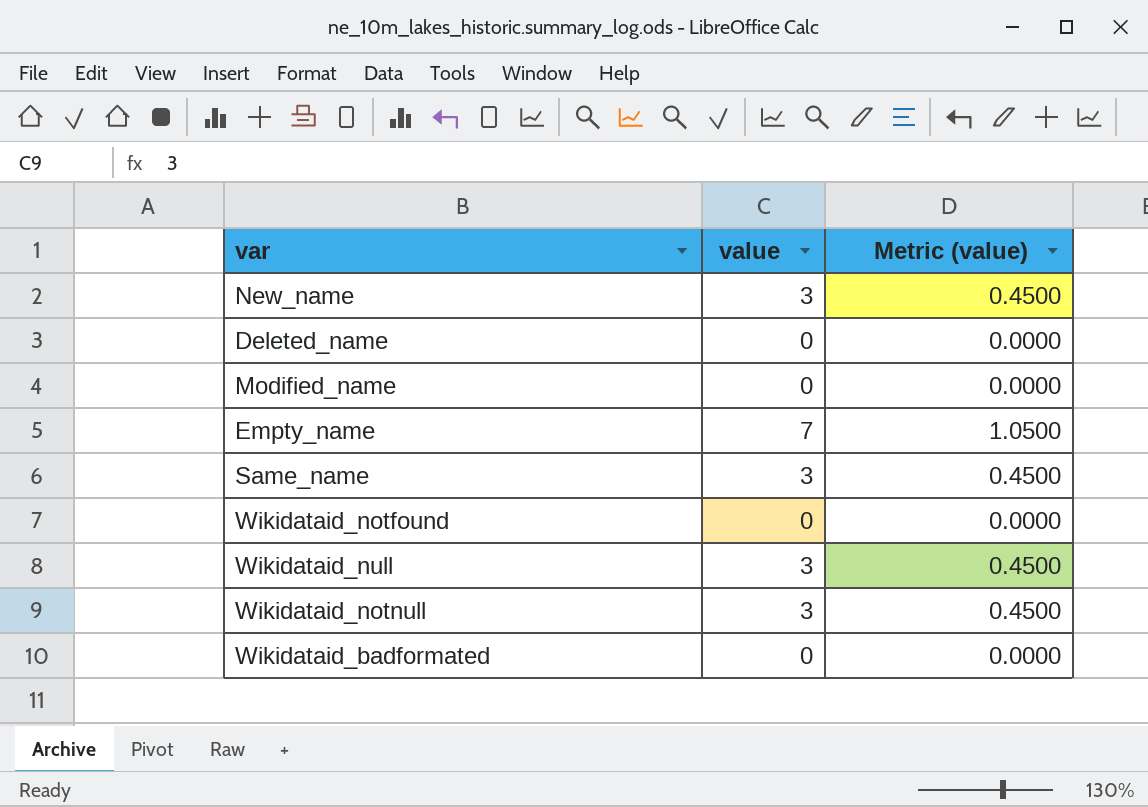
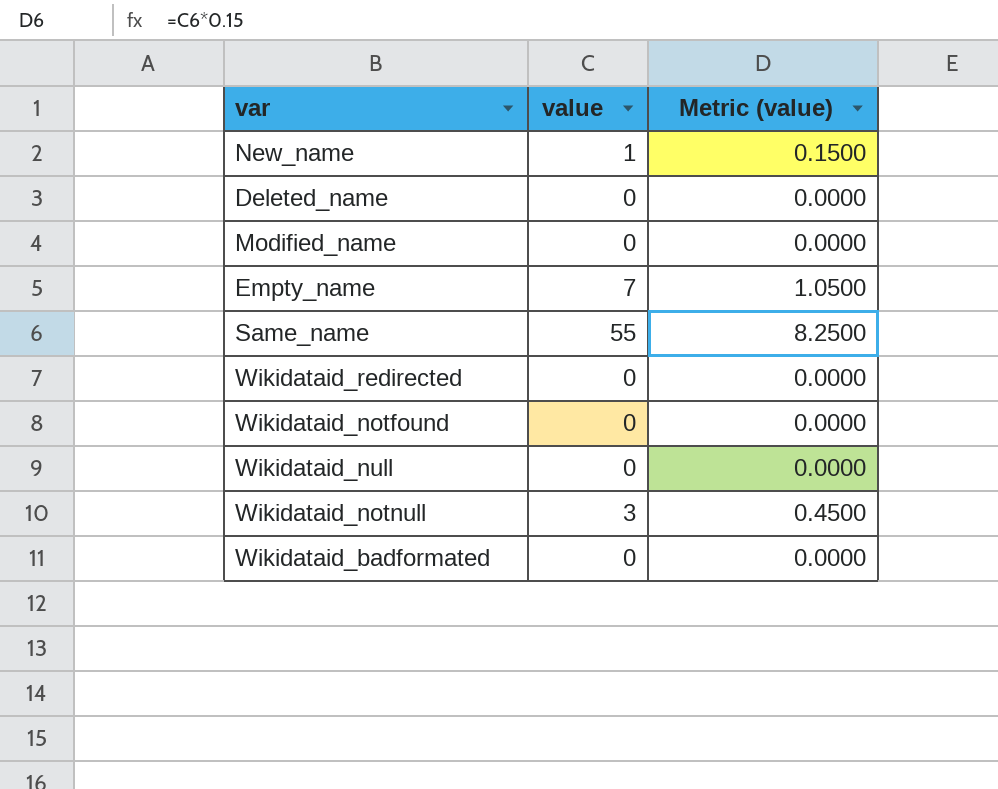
New_name | value: 3 -> 1
New_name | Metric (value): 0.4500 -> 0.1500
Same_name | value: 3 -> 55
Same_name | Metric (value): 0.4500 -> 8.2500
row Wikidataid_redirected: none -> 0 | 0.0000
Wikidataid_null | value: 3 -> 0
Wikidataid_null | Metric (value): 0.4500 -> 0.0000

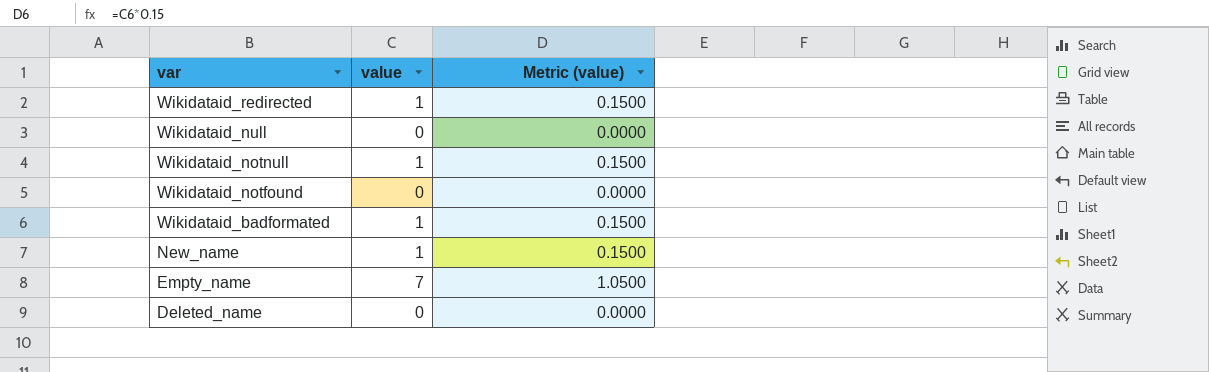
row order: none -> var descending
row Modified_name: 0 | 0.0000 -> none
row Same_name: 55 | 8.2500 -> none
Wikidataid_redirected | value: 0 -> 1
Wikidataid_redirected | Metric (value): 0.0000 -> 0.1500
Wikidataid_notnull | value: 3 -> 1
Wikidataid_notnull | Metric (value): 0.4500 -> 0.1500
Wikidataid_badformated | value: 0 -> 1
Wikidataid_badformated | Metric (value): 0.0000 -> 0.1500

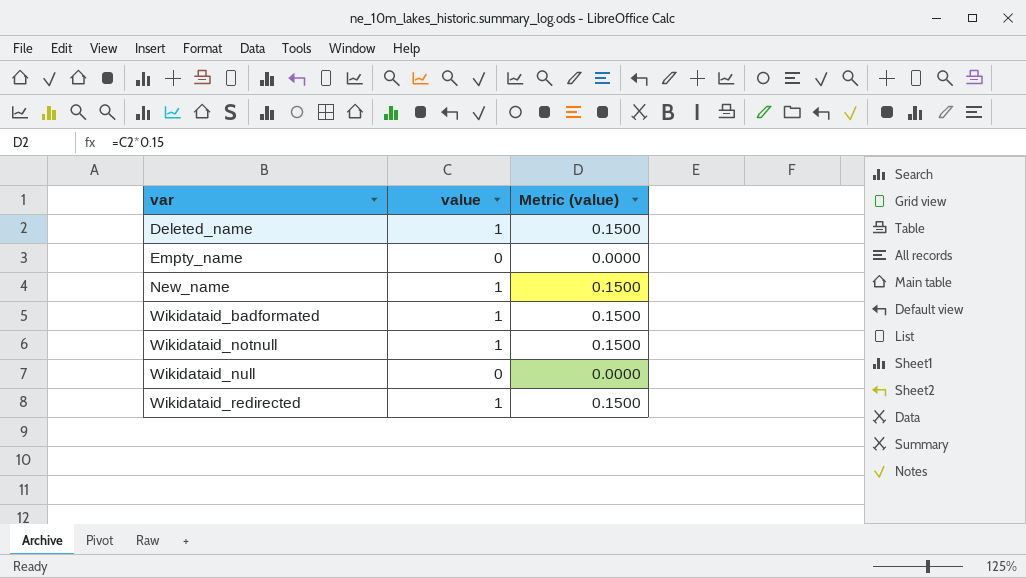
row order: var descending -> var ascending
row Wikidataid_notfound: 0 | 0.0000 -> none
Deleted_name | value: 0 -> 1
Deleted_name | Metric (value): 0.0000 -> 0.1500
Empty_name | value: 7 -> 0
Empty_name | Metric (value): 1.0500 -> 0.0000

